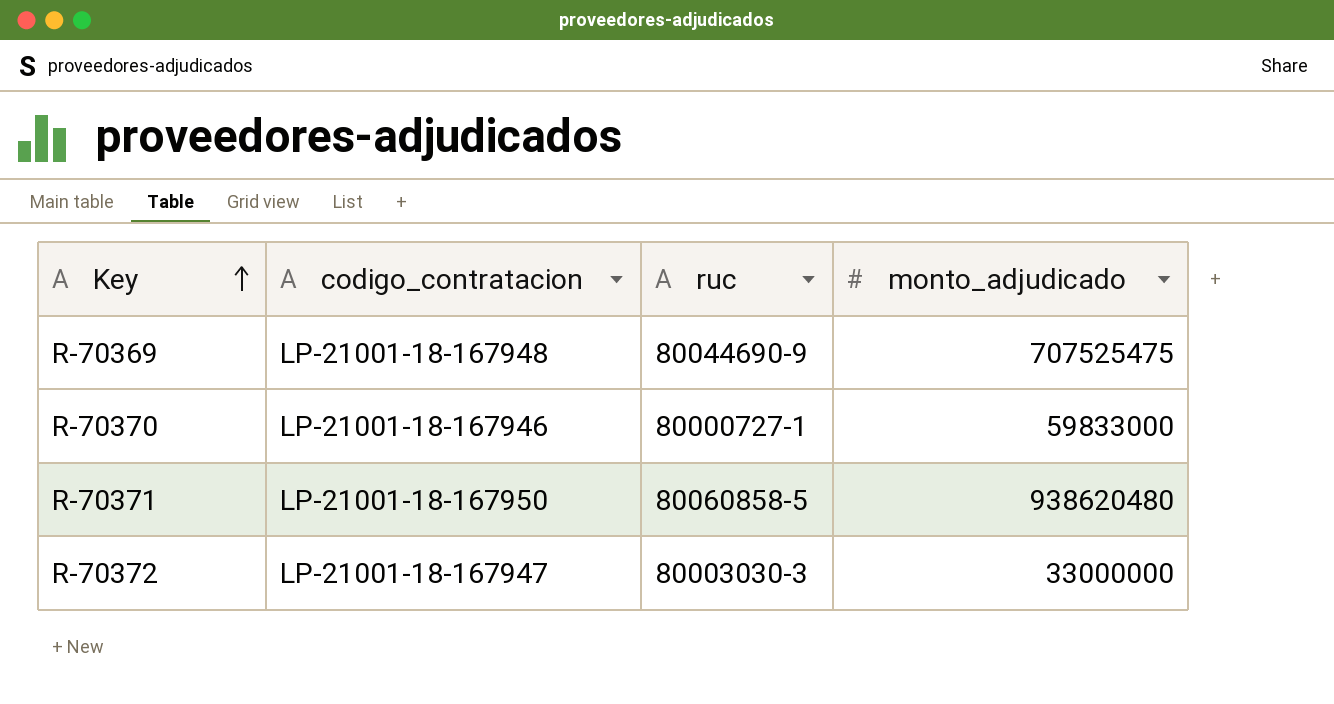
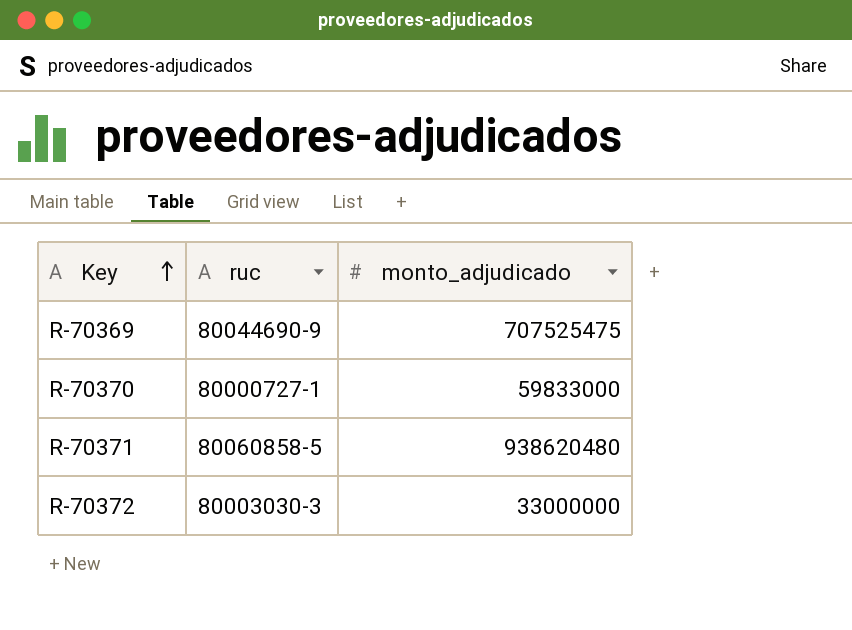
column codigo_contratacion | position: 2 -> none

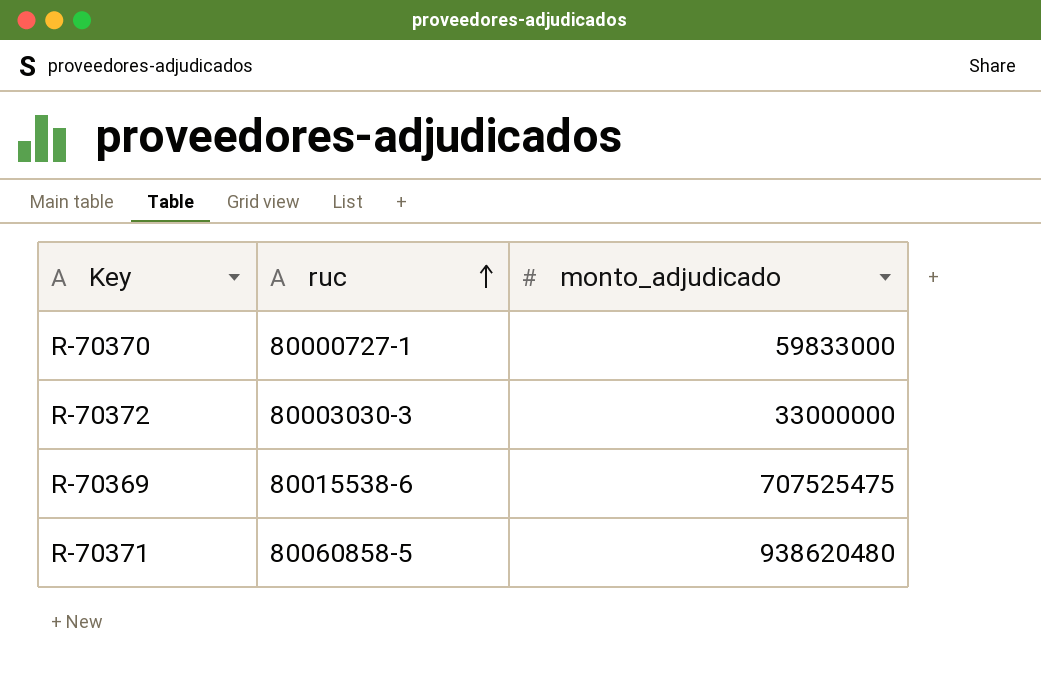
row order: Key ascending -> ruc ascending
R-70369 | ruc: 80044690-9 -> 80015538-6

